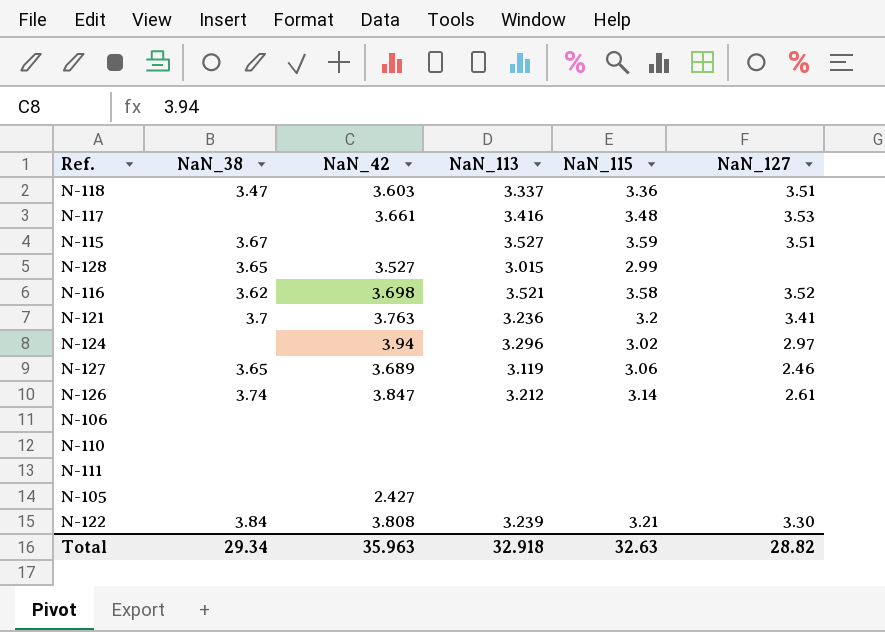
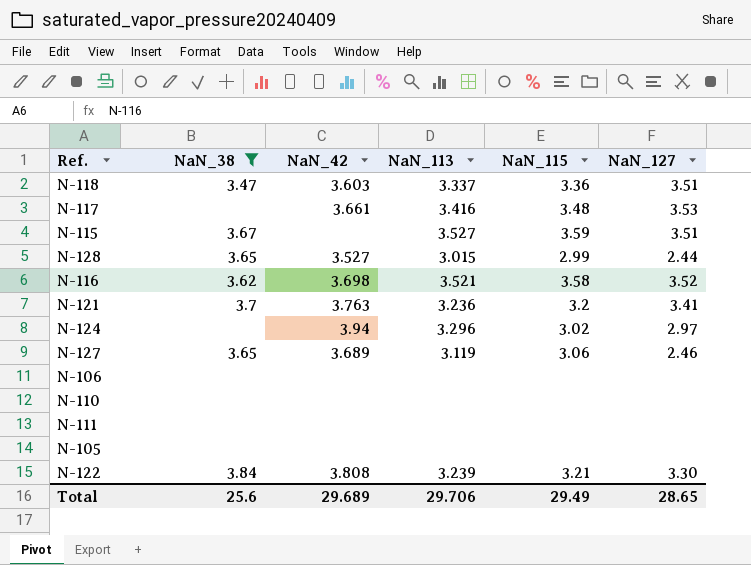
filter: none -> NaN_38 != 3.74
N-128 | NaN_127: none -> 2.44
N-105 | NaN_42: 2.427 -> none
Total | NaN_38: 29.34 -> 25.6
Total | NaN_42: 35.963 -> 29.689
Total | NaN_113: 32.918 -> 29.706
Total | NaN_115: 32.63 -> 29.49
Total | NaN_127: 28.82 -> 28.65

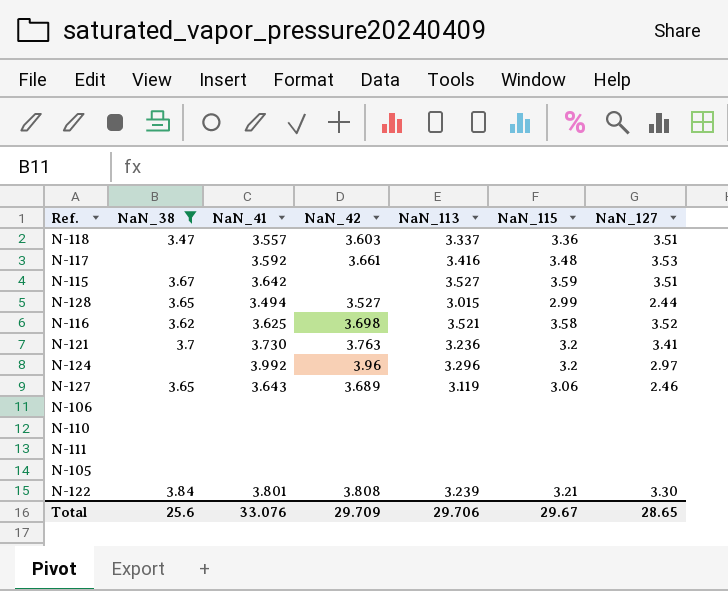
column NaN_41 | position: none -> 3
N-124 | NaN_42: 3.94 -> 3.96
N-124 | NaN_115: 3.02 -> 3.2
Total | NaN_42: 29.689 -> 29.709
Total | NaN_115: 29.49 -> 29.67

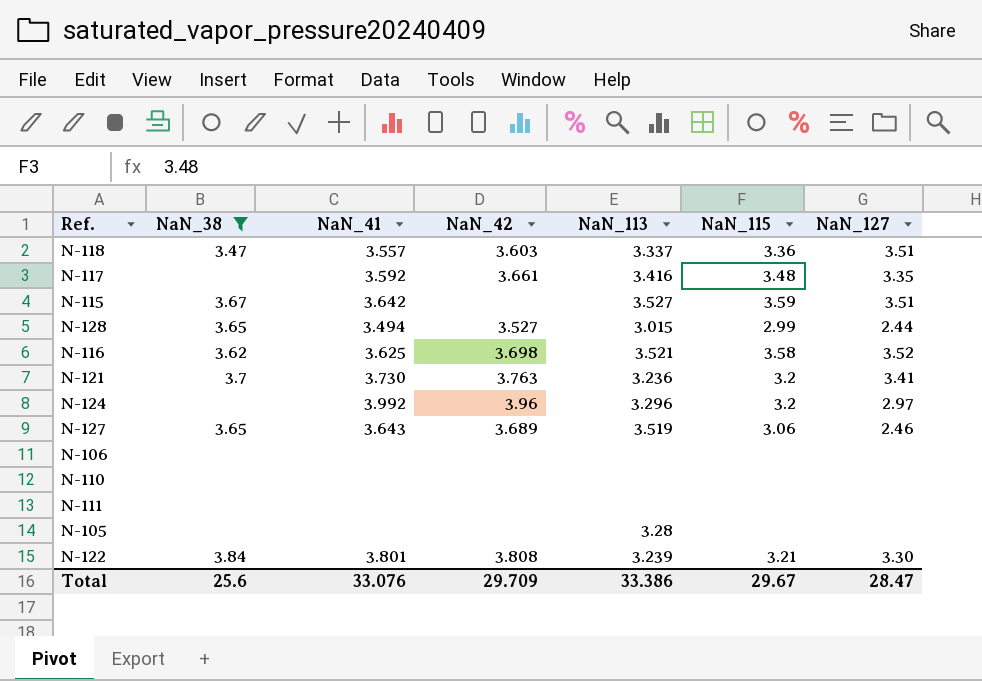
N-117 | NaN_127: 3.53 -> 3.35
N-127 | NaN_113: 3.119 -> 3.519
N-105 | NaN_113: none -> 3.28
Total | NaN_113: 29.706 -> 33.386
Total | NaN_127: 28.65 -> 28.47

